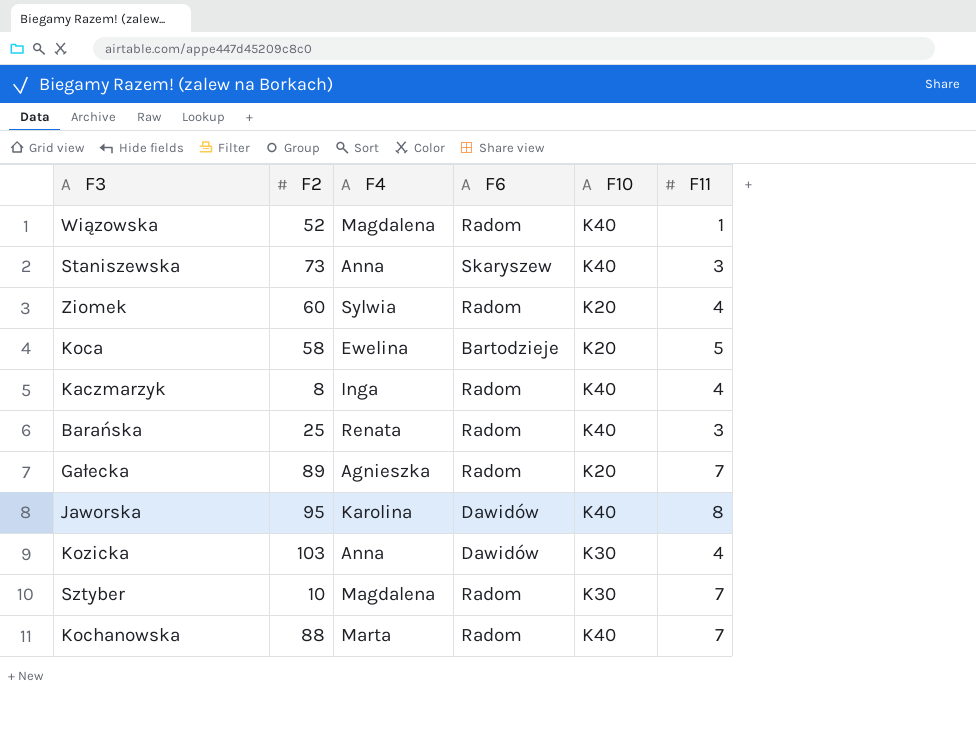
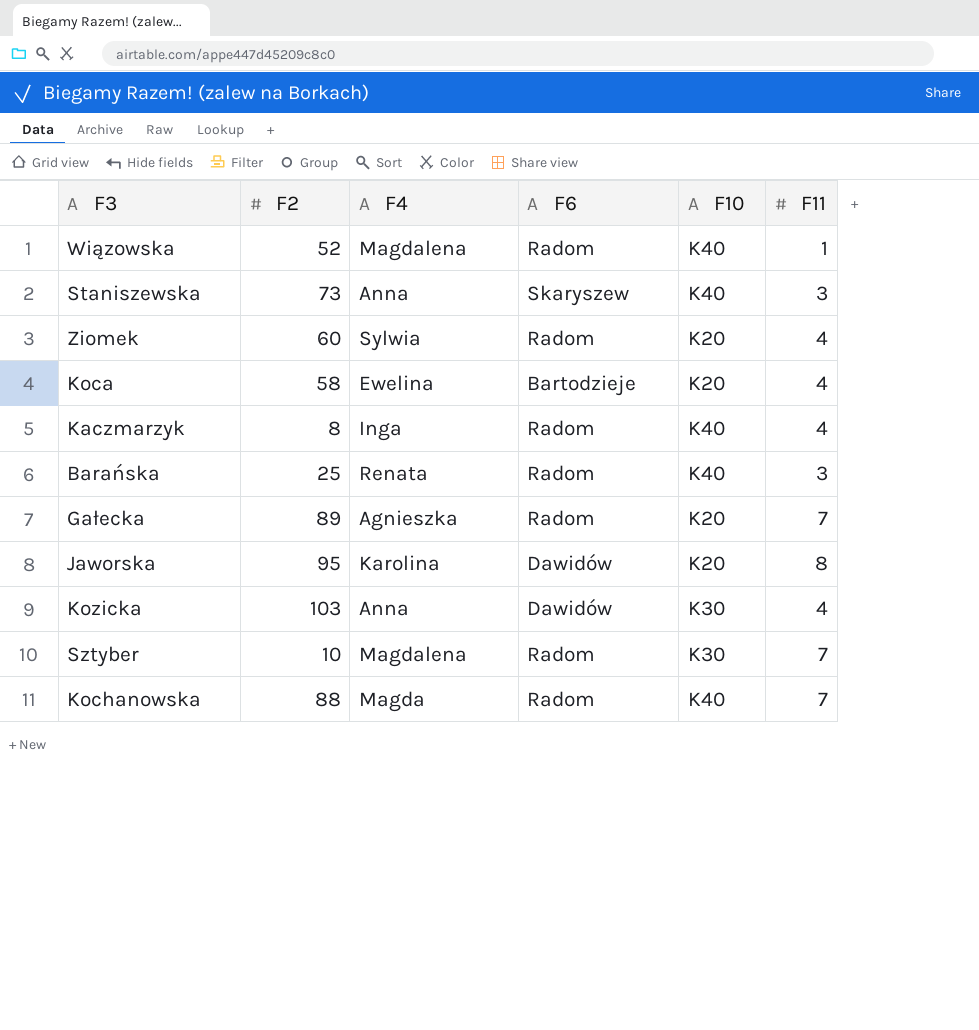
Koca | F11: 5 -> 4
Jaworska | F10: K40 -> K20
Kochanowska | F4: Marta -> Magda

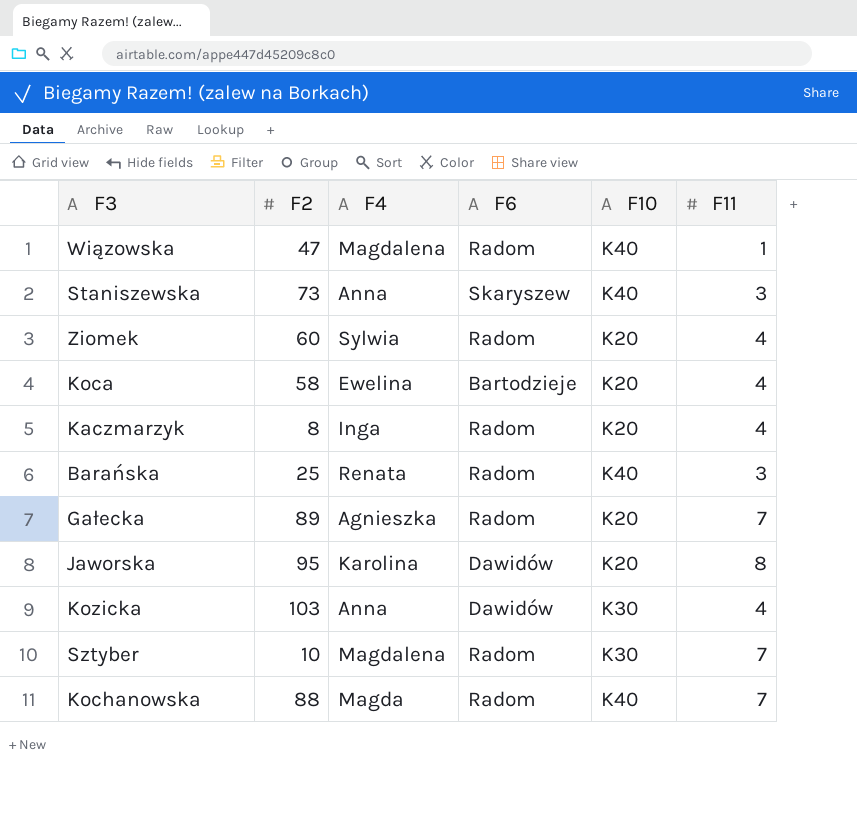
Wiązowska | F2: 52 -> 47
Kaczmarzyk | F10: K40 -> K20

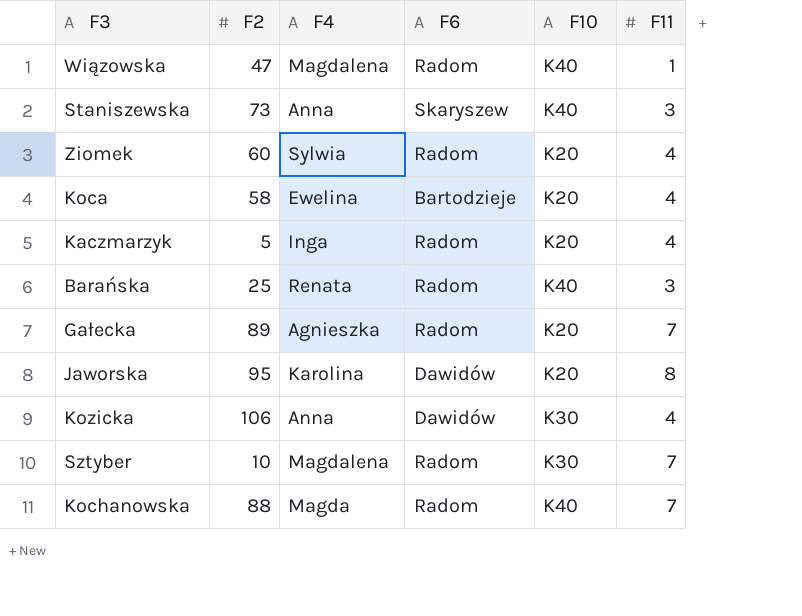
Kaczmarzyk | F2: 8 -> 5
Kozicka | F2: 103 -> 106

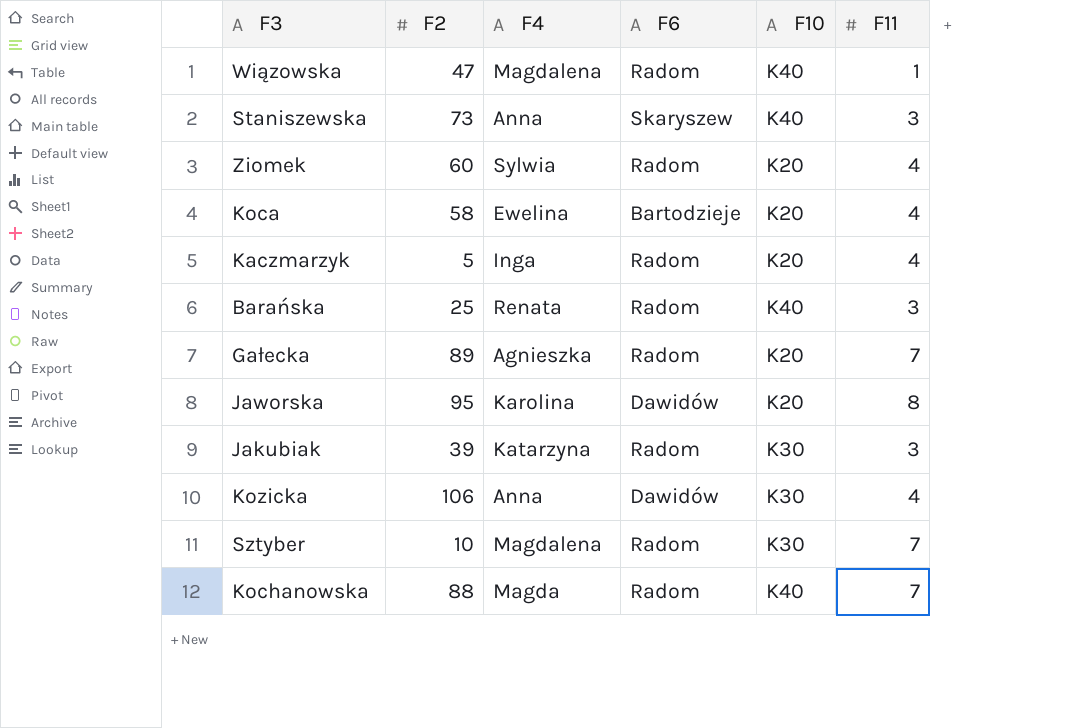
row Jakubiak: none -> 39 | Katarzyna | Radom | K30 | 3

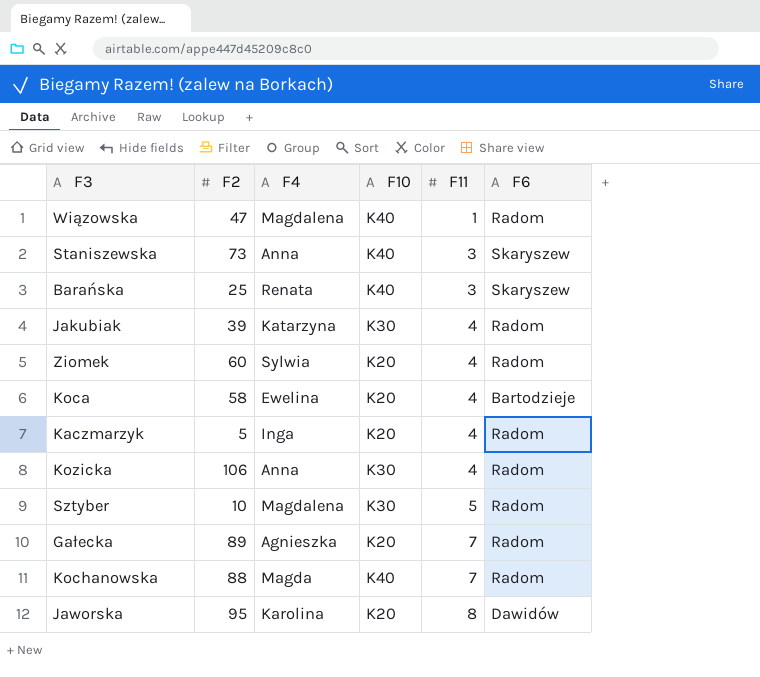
row order: none -> F11 ascending
column F6 | position: 4 -> 6
Barańska | F6: Radom -> Skaryszew
Jakubiak | F11: 3 -> 4
Kozicka | F6: Dawidów -> Radom
Sztyber | F11: 7 -> 5

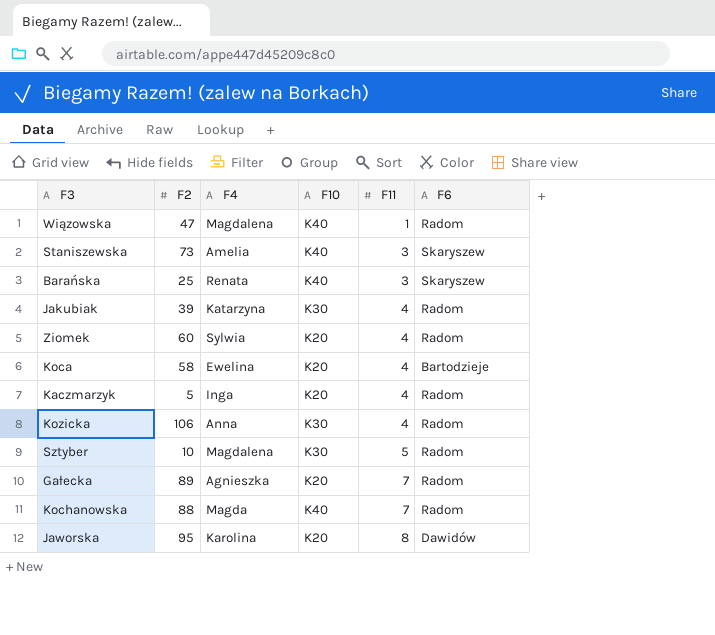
Staniszewska | F4: Anna -> Amelia

